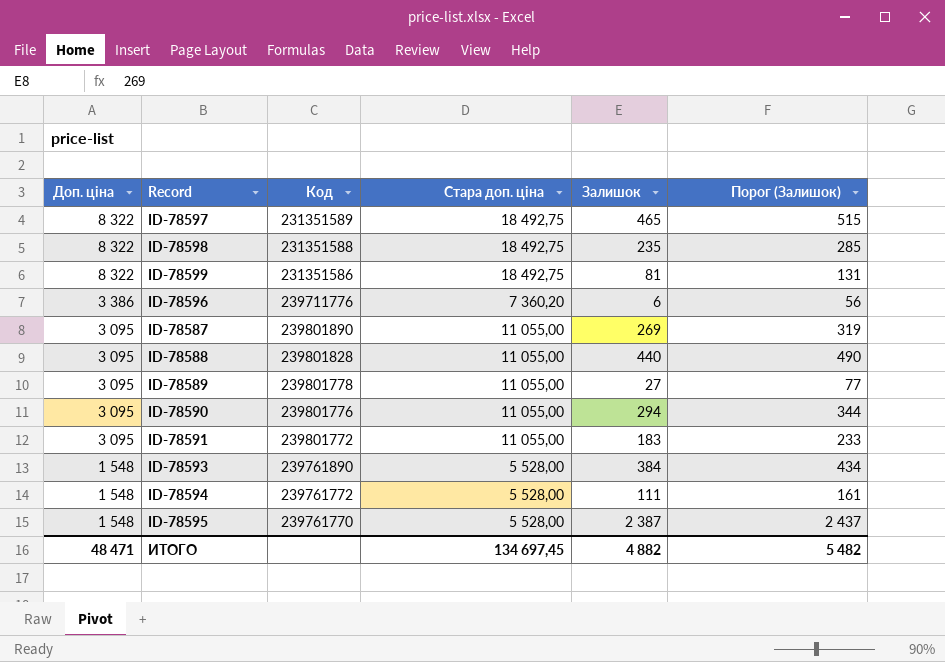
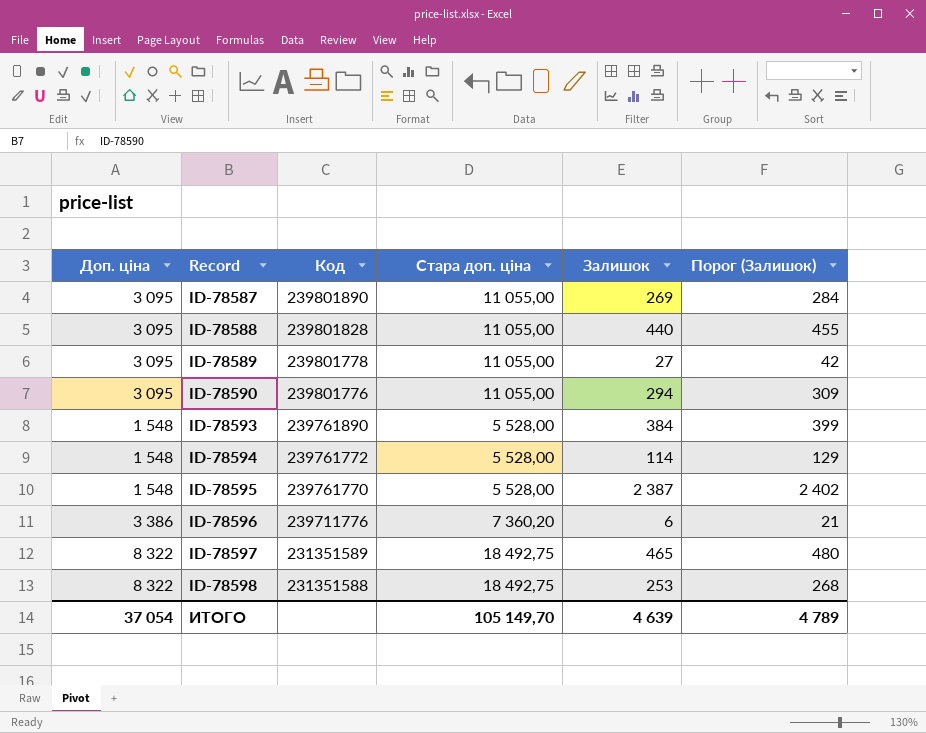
row order: Доп. ціна descending -> Record ascending
column Порог (Залишок) | formula: [Залишок] + 50 -> [Залишок] + 15
row ID-78599: 8 322 | 231351586 | 18 492,75 | 81 | 131 -> none
row ID-78591: 3 095 | 239801772 | 11 055,00 | 183 | 233 -> none
ID-78594 | Залишок: 111 -> 114
ID-78598 | Залишок: 235 -> 253
ИТОГО | Доп. ціна: 48 471 -> 37 054
ИТОГО | Стара доп. ціна: 134 697,45 -> 105 149,70
ИТОГО | Залишок: 4 882 -> 4 639
ИТОГО | Порог (Залишок): 5 482 -> 4 789

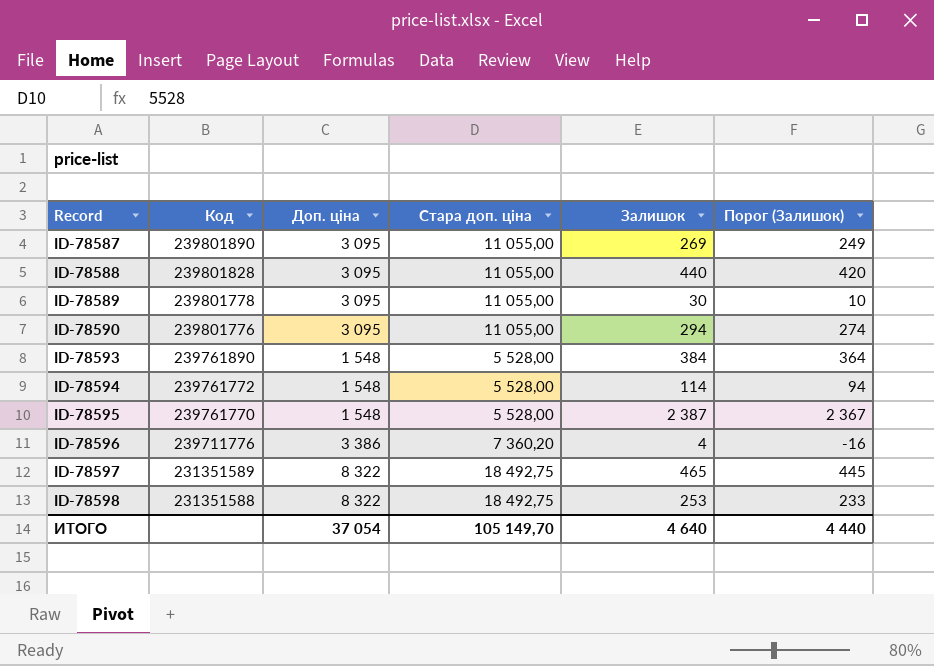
column Доп. ціна | position: 1 -> 3
column Порог (Залишок) | formula: [Залишок] + 15 -> [Залишок] - 20
ID-78589 | Залишок: 27 -> 30
ID-78596 | Залишок: 6 -> 4
ИТОГО | Залишок: 4 639 -> 4 640
ИТОГО | Порог (Залишок): 4 789 -> 4 440

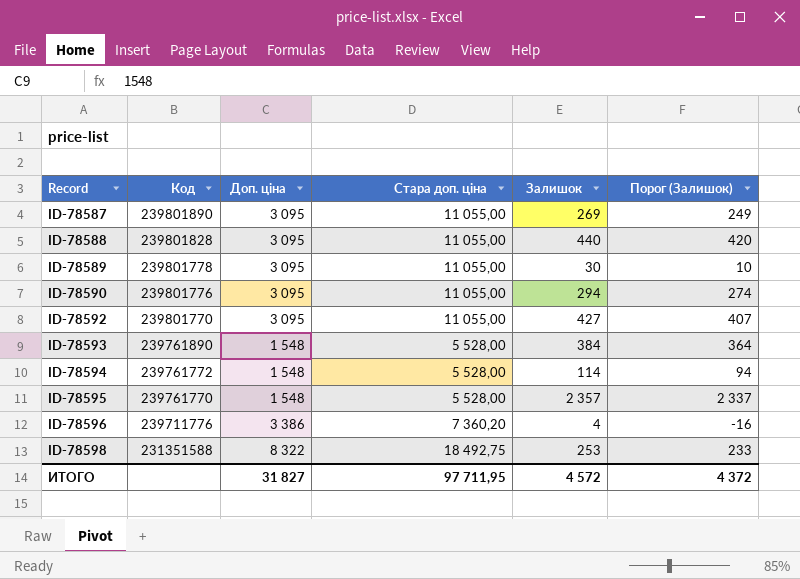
row ID-78597: 231351589 | 8 322 | 18 492,75 | 465 | 445 -> none
row ID-78592: none -> 239801770 | 3 095 | 11 055,00 | 427 | 407
ID-78595 | Залишок: 2 387 -> 2 357
ID-78595 | Порог (Залишок): 2 367 -> 2 337
ИТОГО | Доп. ціна: 37 054 -> 31 827
ИТОГО | Стара доп. ціна: 105 149,70 -> 97 711,95
ИТОГО | Залишок: 4 640 -> 4 572
ИТОГО | Порог (Залишок): 4 440 -> 4 372

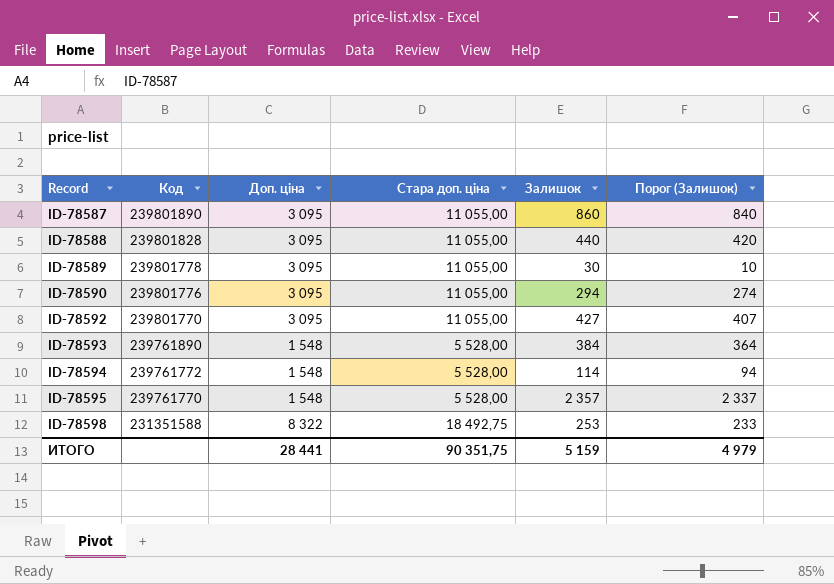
row ID-78596: 239711776 | 3 386 | 7 360,20 | 4 | -16 -> none
ID-78587 | Залишок: 269 -> 860
ID-78587 | Порог (Залишок): 249 -> 840
ИТОГО | Доп. ціна: 31 827 -> 28 441
ИТОГО | Стара доп. ціна: 97 711,95 -> 90 351,75
ИТОГО | Залишок: 4 572 -> 5 159
ИТОГО | Порог (Залишок): 4 372 -> 4 979

